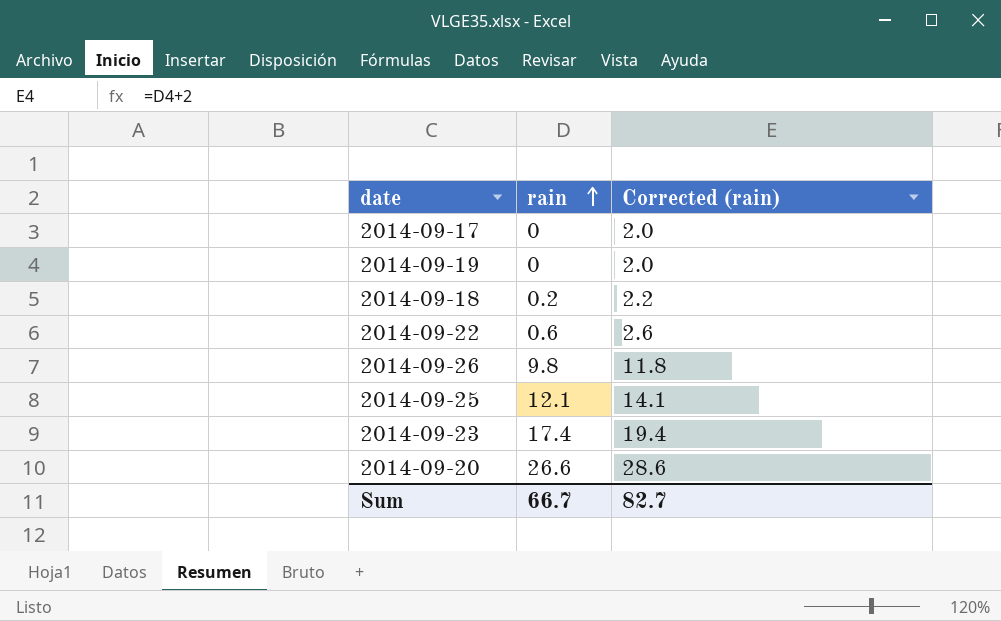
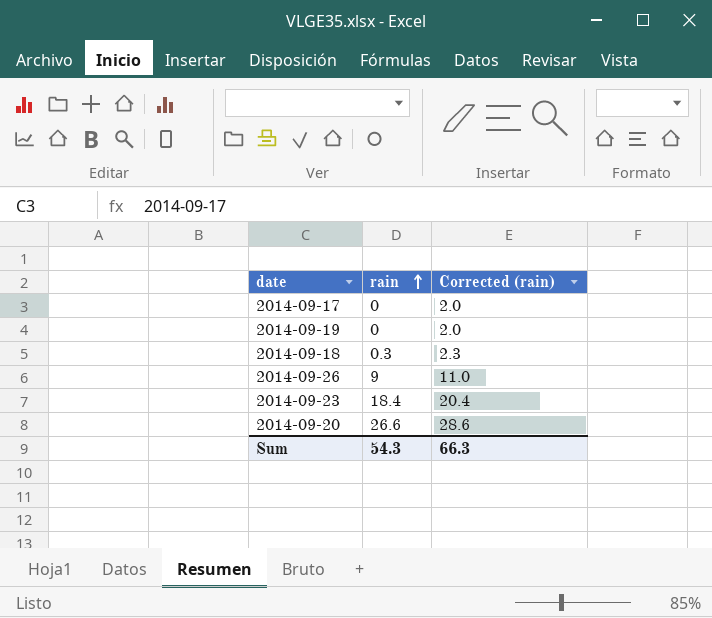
row 2014-09-22: 0.6 | 2.6 -> none
row 2014-09-25: 12.1 | 14.1 -> none
2014-09-18 | rain: 0.2 -> 0.3
2014-09-18 | Corrected (rain): 2.2 -> 2.3
2014-09-26 | rain: 9.8 -> 9
2014-09-26 | Corrected (rain): 11.8 -> 11.0
2014-09-23 | rain: 17.4 -> 18.4
2014-09-23 | Corrected (rain): 19.4 -> 20.4
Sum | rain: 66.7 -> 54.3
Sum | Corrected (rain): 82.7 -> 66.3

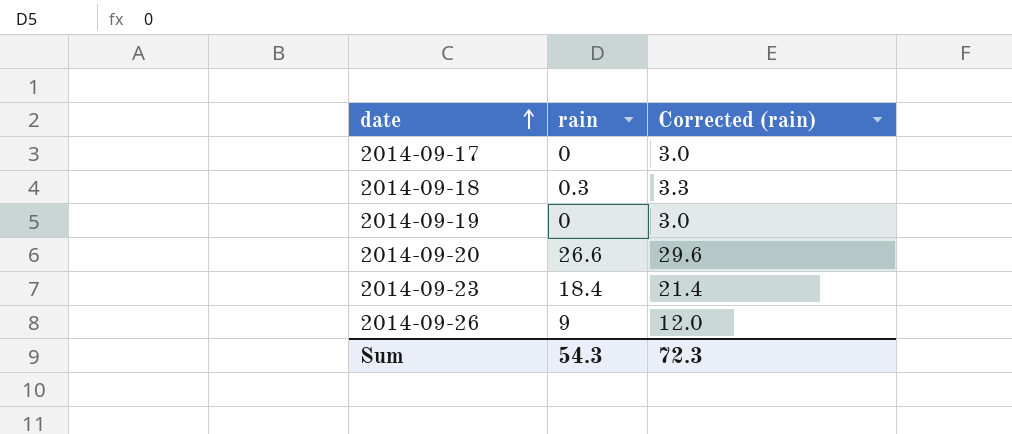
row order: rain ascending -> date ascending
column Corrected (rain) | formula: [rain] + 2 -> [rain] + 3
Sum | Corrected (rain): 66.3 -> 72.3

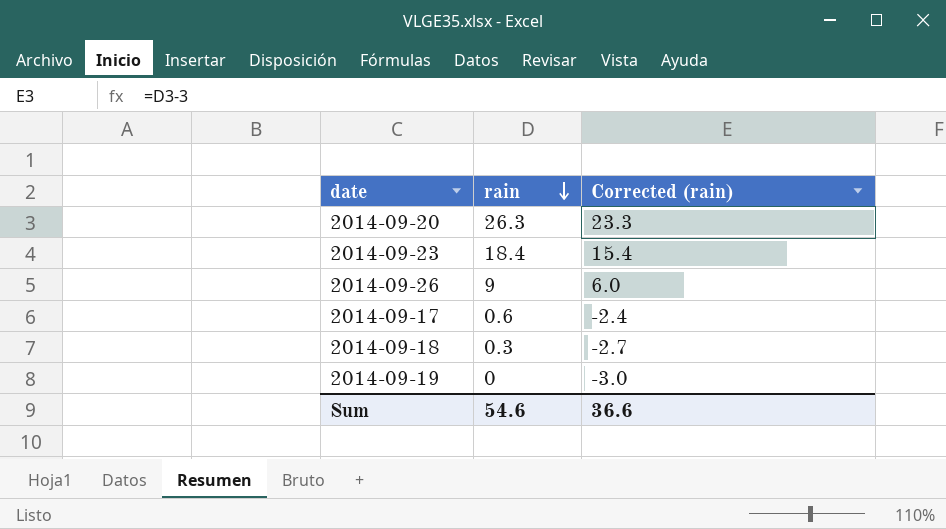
row order: date ascending -> rain descending
column Corrected (rain) | formula: [rain] + 3 -> [rain] - 3
2014-09-20 | rain: 26.6 -> 26.3
2014-09-17 | rain: 0 -> 0.6
Sum | rain: 54.3 -> 54.6
Sum | Corrected (rain): 72.3 -> 36.6

